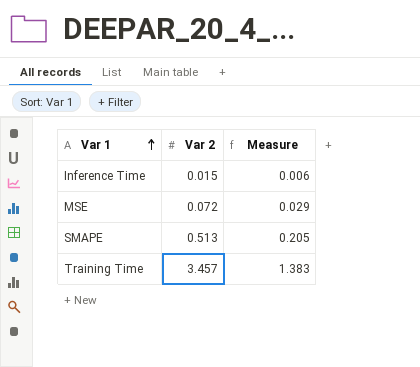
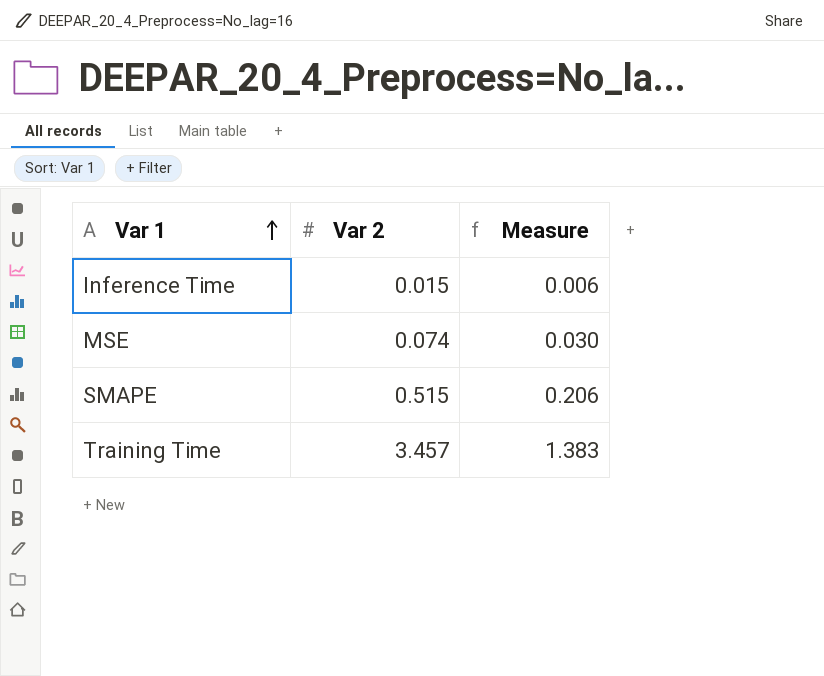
MSE | Var 2: 0.072 -> 0.074
MSE | Measure: 0.029 -> 0.030
SMAPE | Var 2: 0.513 -> 0.515
SMAPE | Measure: 0.205 -> 0.206

